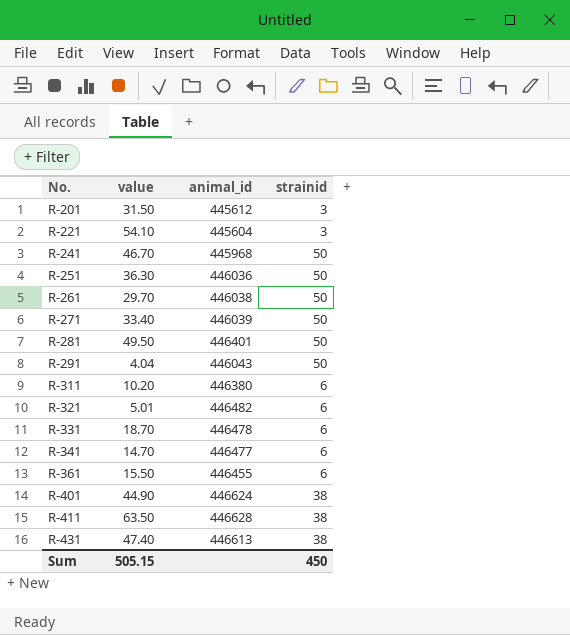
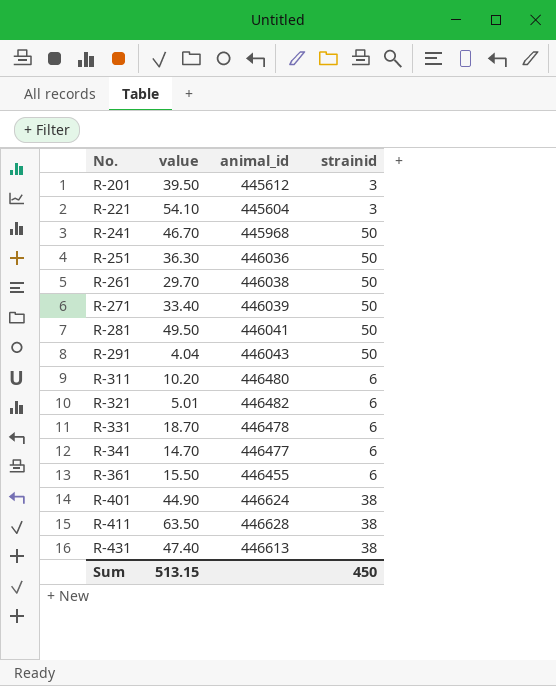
R-201 | value: 31.50 -> 39.50
R-281 | animal_id: 446401 -> 446041
R-311 | animal_id: 446380 -> 446480
Sum | value: 505.15 -> 513.15

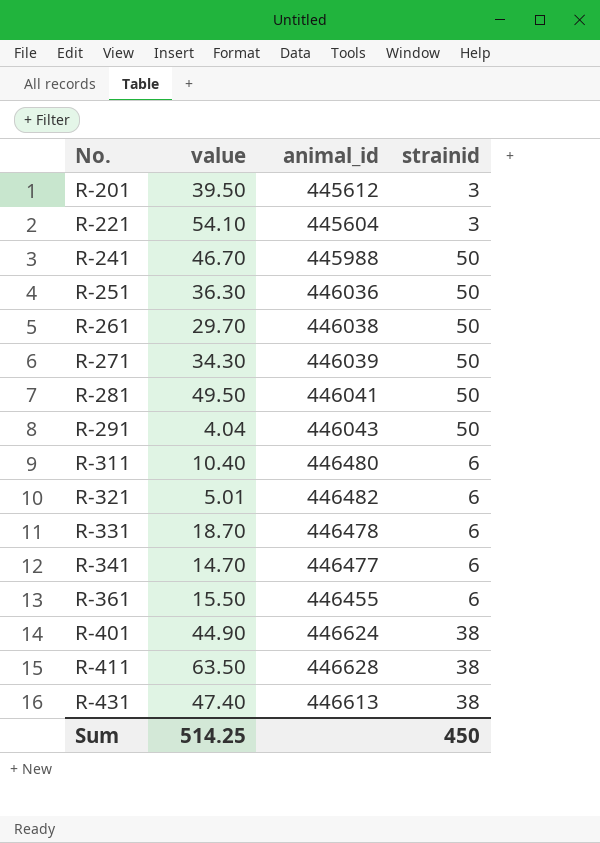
R-241 | animal_id: 445968 -> 445988
R-271 | value: 33.40 -> 34.30
R-311 | value: 10.20 -> 10.40
Sum | value: 513.15 -> 514.25

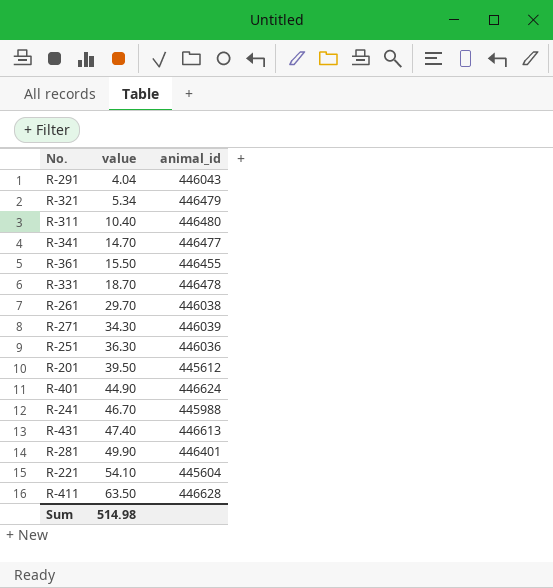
row order: No. ascending -> value ascending
column strainid | position: 4 -> none
R-321 | value: 5.01 -> 5.34
R-321 | animal_id: 446482 -> 446479
R-281 | value: 49.50 -> 49.90
R-281 | animal_id: 446041 -> 446401
Sum | value: 514.25 -> 514.98

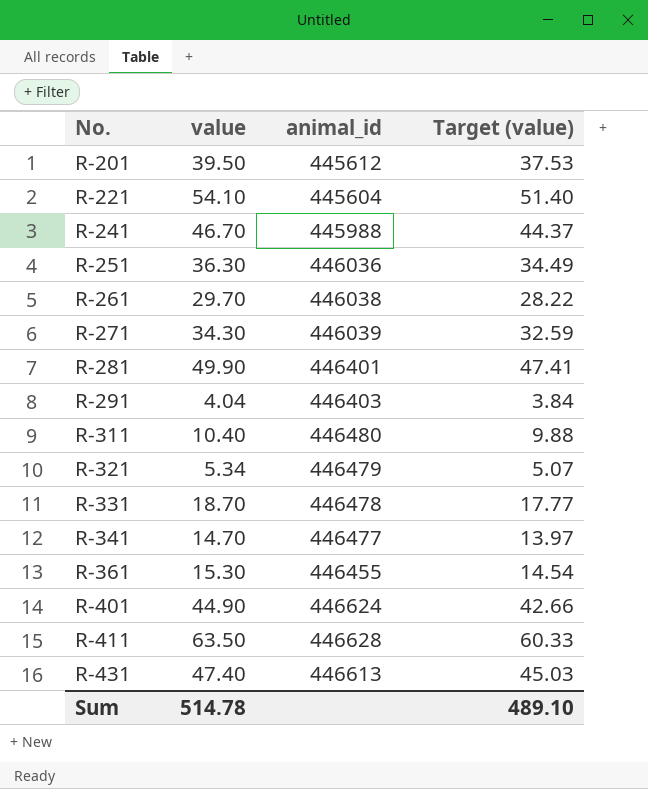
row order: value ascending -> No. ascending
column Target (value) | formula: none -> [value] * 0.95
R-291 | animal_id: 446043 -> 446403
R-361 | value: 15.50 -> 15.30
Sum | value: 514.98 -> 514.78

